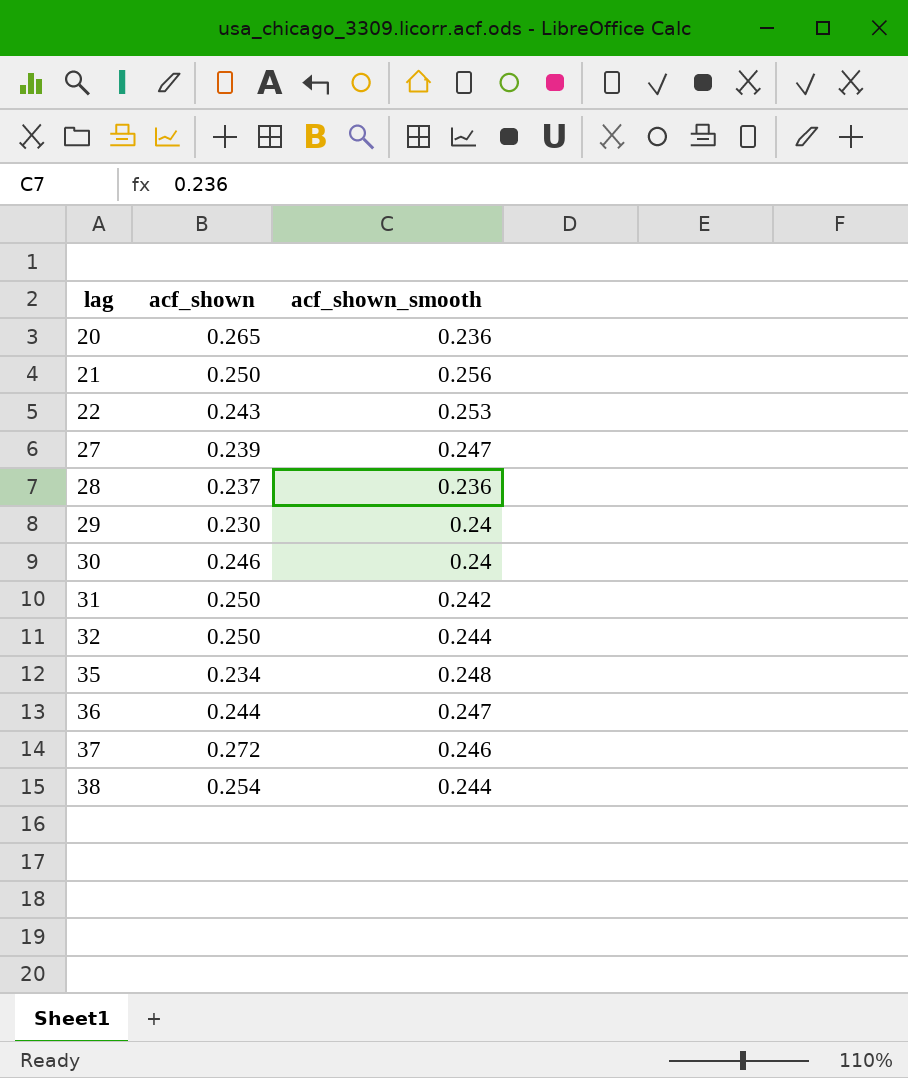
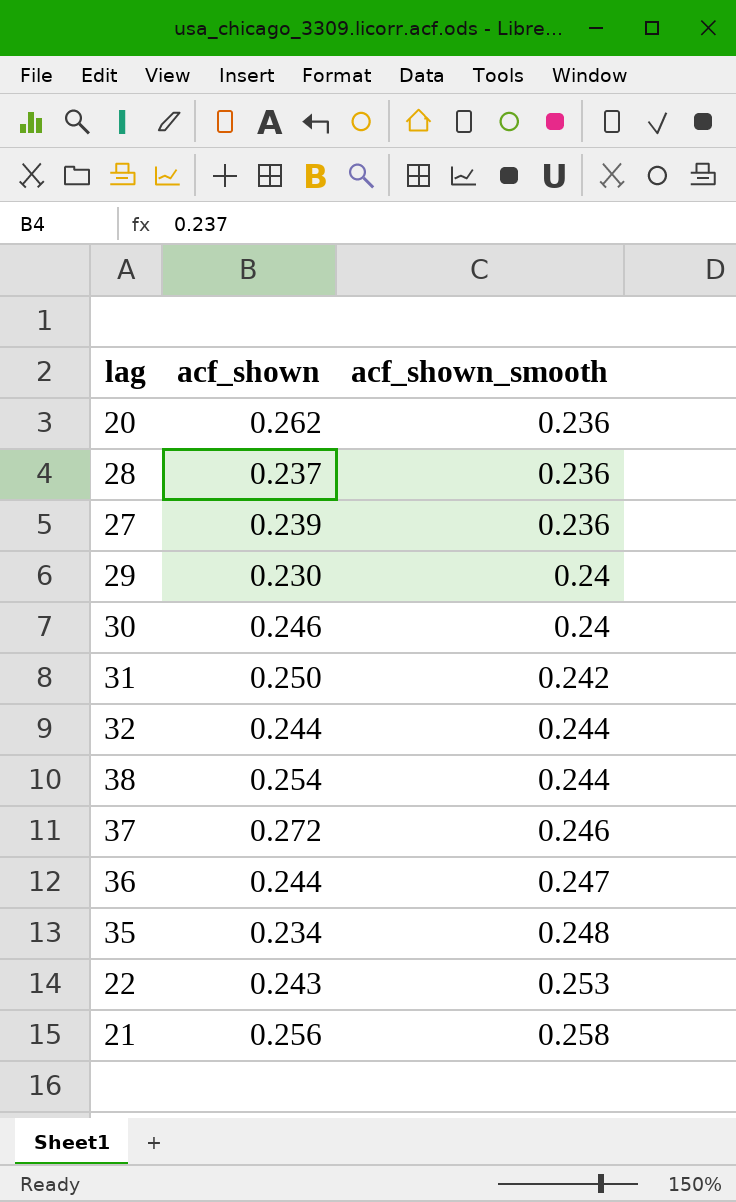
row order: lag ascending -> acf_shown_smooth ascending
20 | acf_shown: 0.265 -> 0.262
27 | acf_shown_smooth: 0.247 -> 0.236
32 | acf_shown: 0.250 -> 0.244
21 | acf_shown: 0.250 -> 0.256
21 | acf_shown_smooth: 0.256 -> 0.258

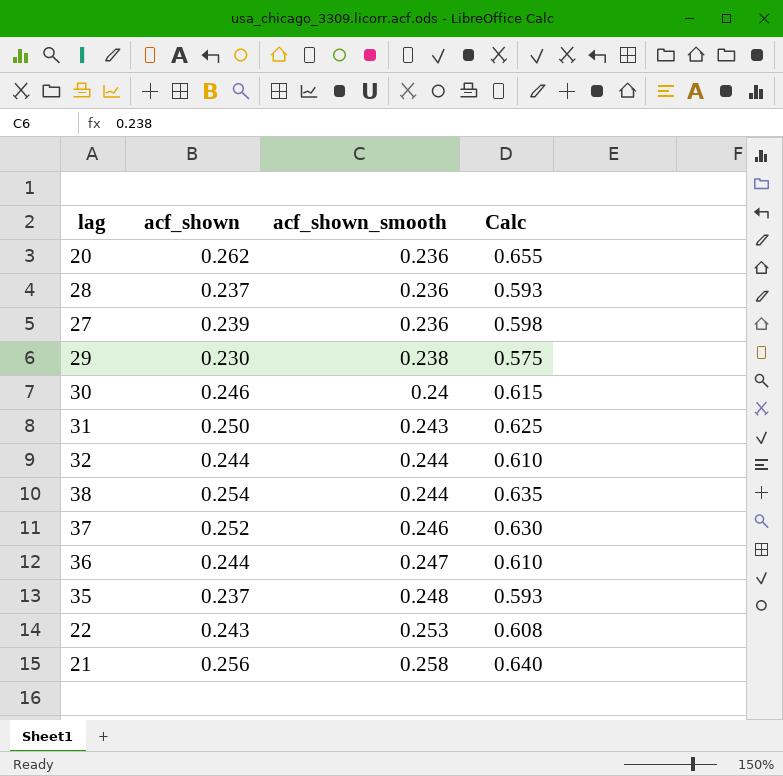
column Calc | formula: none -> [acf_shown] * 2.5
29 | acf_shown_smooth: 0.24 -> 0.238
31 | acf_shown_smooth: 0.242 -> 0.243
37 | acf_shown: 0.272 -> 0.252
35 | acf_shown: 0.234 -> 0.237

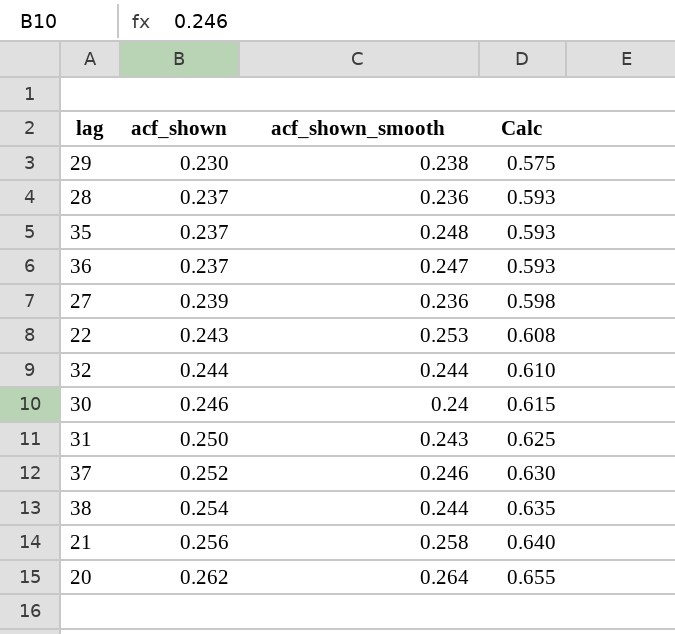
row order: acf_shown_smooth ascending -> acf_shown ascending
36 | acf_shown: 0.244 -> 0.237
36 | Calc: 0.610 -> 0.593
20 | acf_shown_smooth: 0.236 -> 0.264

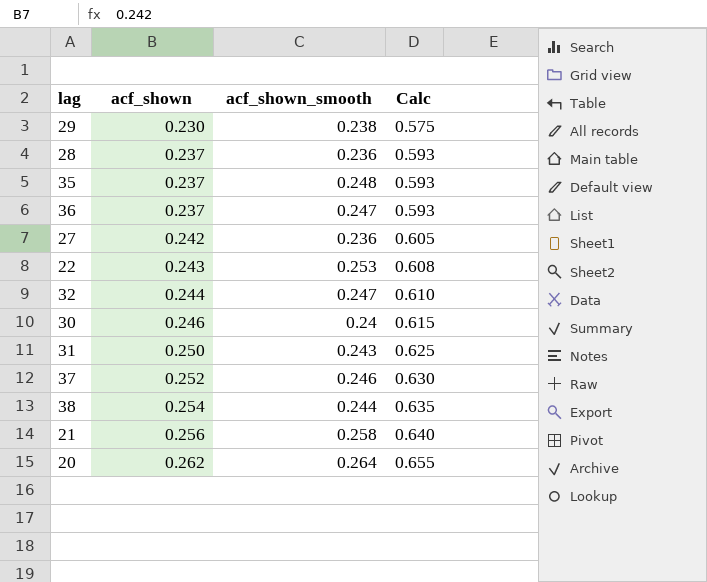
27 | acf_shown: 0.239 -> 0.242
27 | Calc: 0.598 -> 0.605
32 | acf_shown_smooth: 0.244 -> 0.247

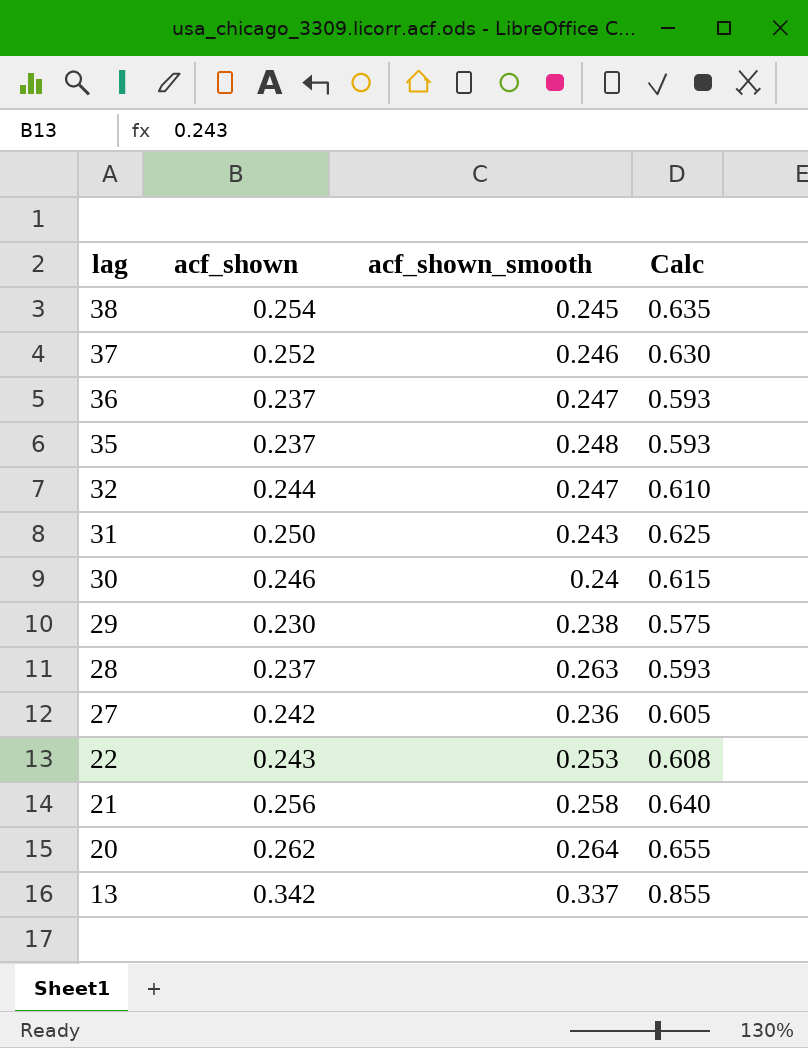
row order: acf_shown ascending -> lag descending
38 | acf_shown_smooth: 0.244 -> 0.245
28 | acf_shown_smooth: 0.236 -> 0.263
row 13: none -> 0.342 | 0.337 | 0.855

